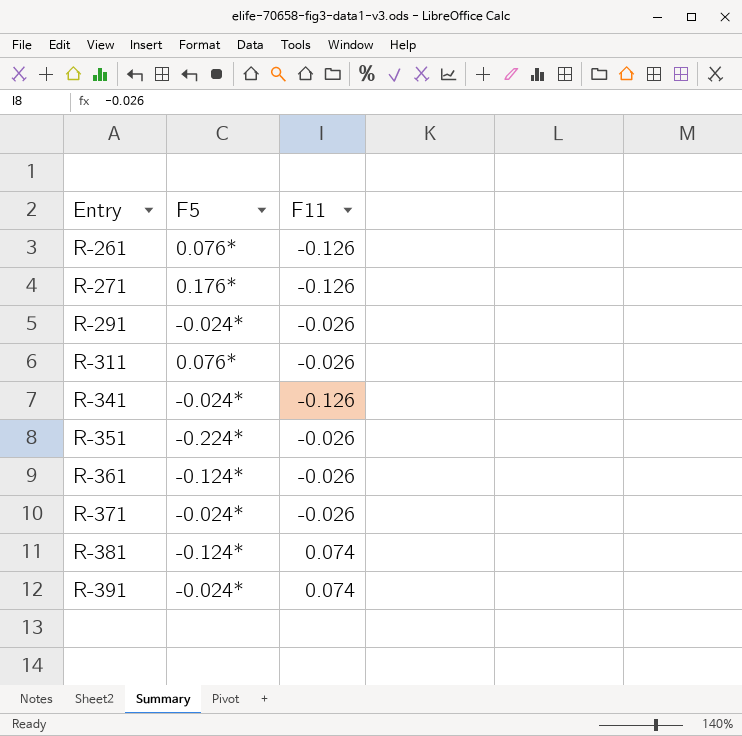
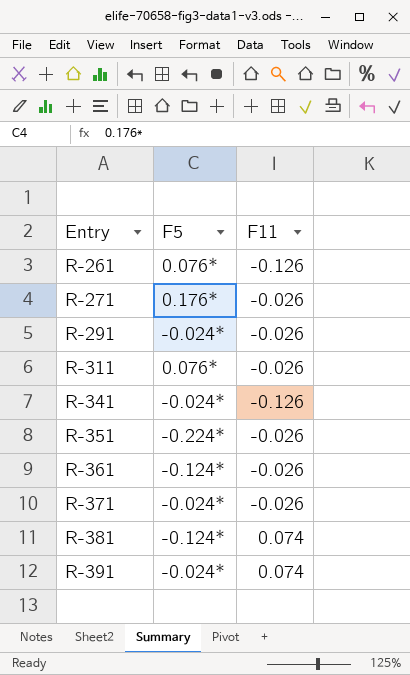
R-271 | F11: -0.126 -> -0.026

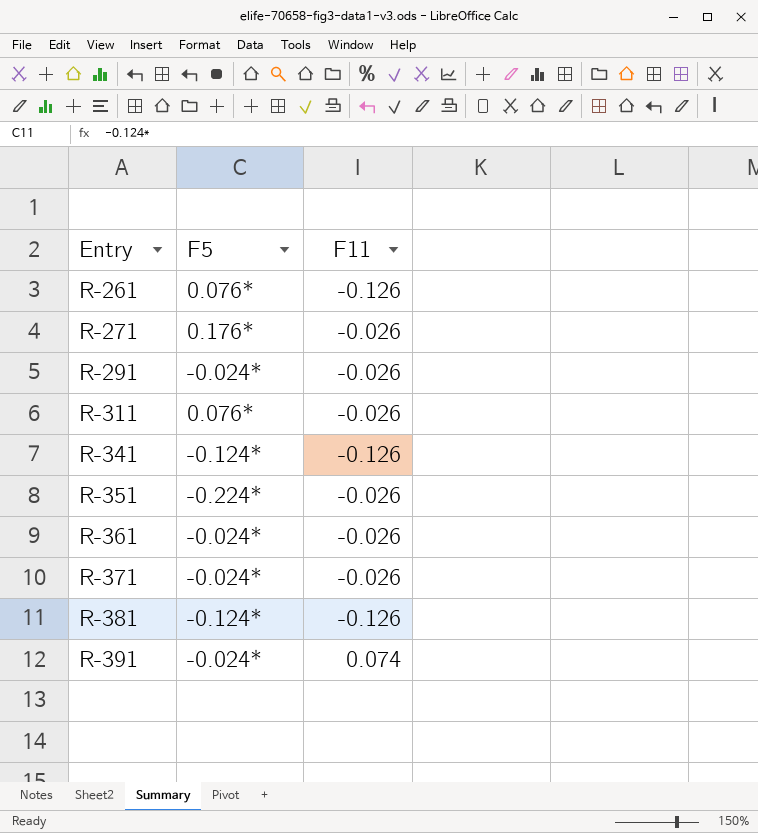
R-341 | F5: -0.024* -> -0.124*
R-361 | F5: -0.124* -> -0.024*
R-381 | F11: 0.074 -> -0.126

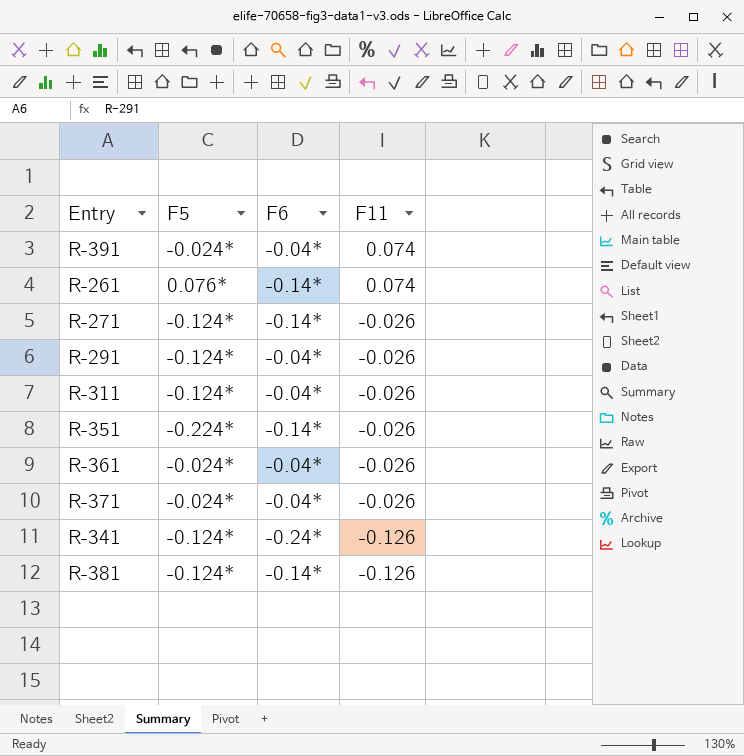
row order: Entry ascending -> F11 descending
column F6 | position: none -> 3
R-261 | F11: -0.126 -> 0.074
R-271 | F5: 0.176* -> -0.124*
R-291 | F5: -0.024* -> -0.124*
R-311 | F5: 0.076* -> -0.124*

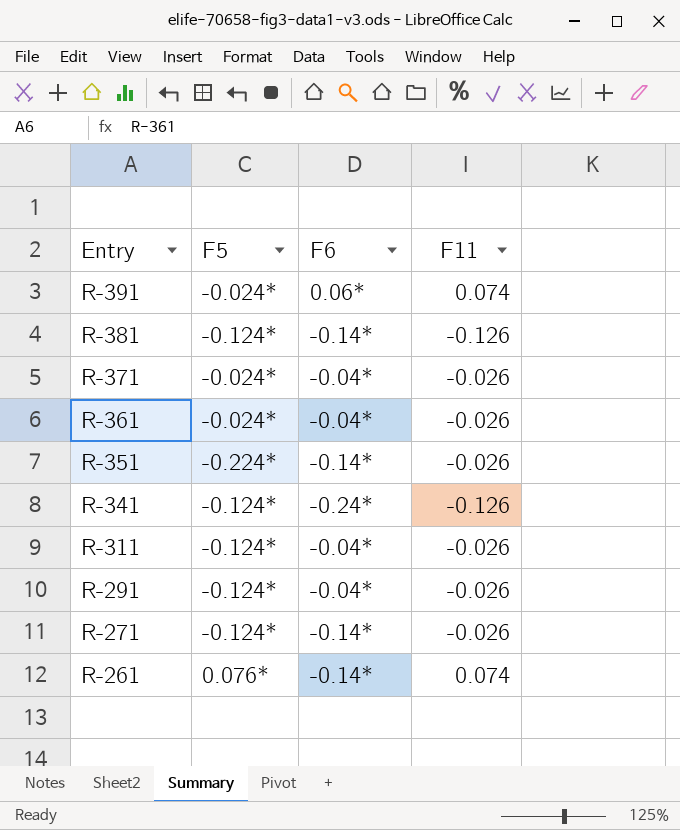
row order: F11 descending -> Entry descending
R-391 | F6: -0.04* -> 0.06*

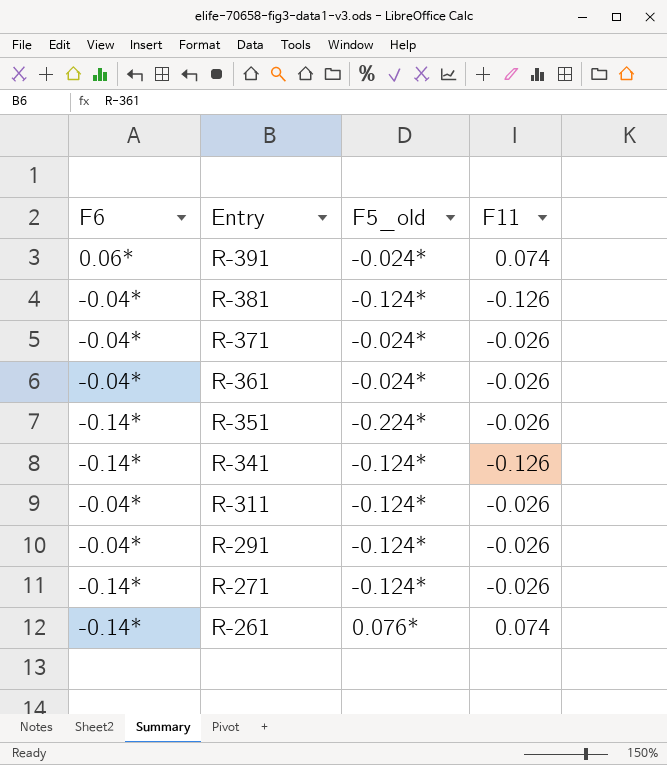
column F6 | position: 3 -> 1
column name: F5 -> F5_old
R-381 | F6: -0.14* -> -0.04*
R-341 | F6: -0.24* -> -0.14*

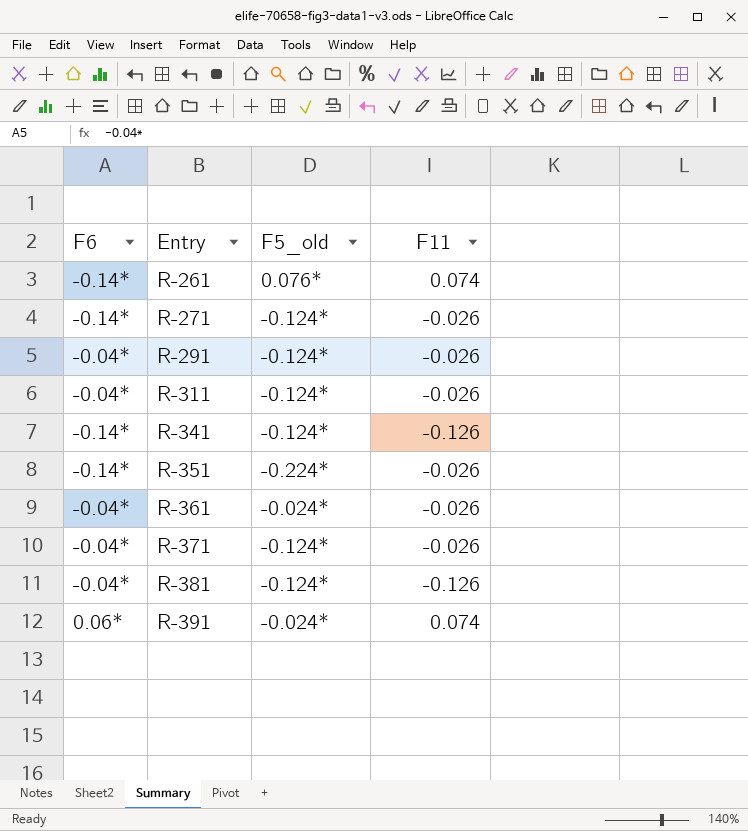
row order: Entry descending -> Entry ascending
R-371 | F5_old: -0.024* -> -0.124*

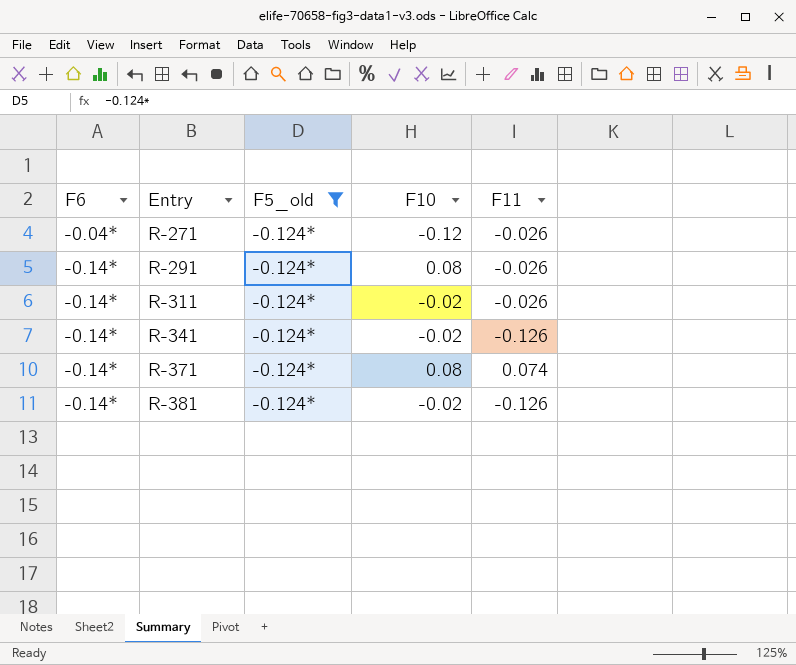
filter: none -> F5_old = -0.124*
column F10 | position: none -> 4
R-271 | F6: -0.14* -> -0.04*
R-291 | F6: -0.04* -> -0.14*
R-311 | F6: -0.04* -> -0.14*
R-371 | F6: -0.04* -> -0.14*
R-371 | F11: -0.026 -> 0.074
R-381 | F6: -0.04* -> -0.14*

